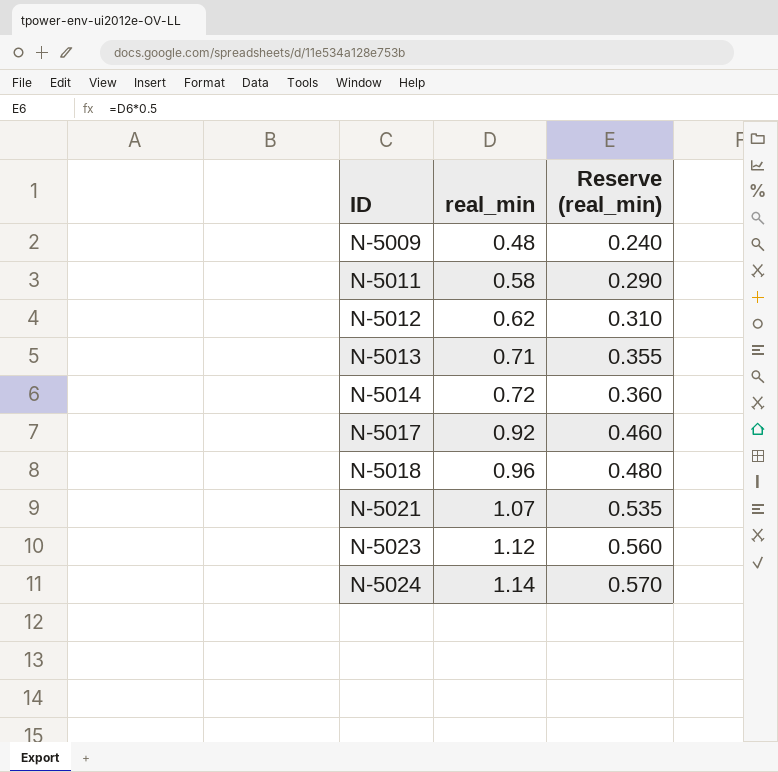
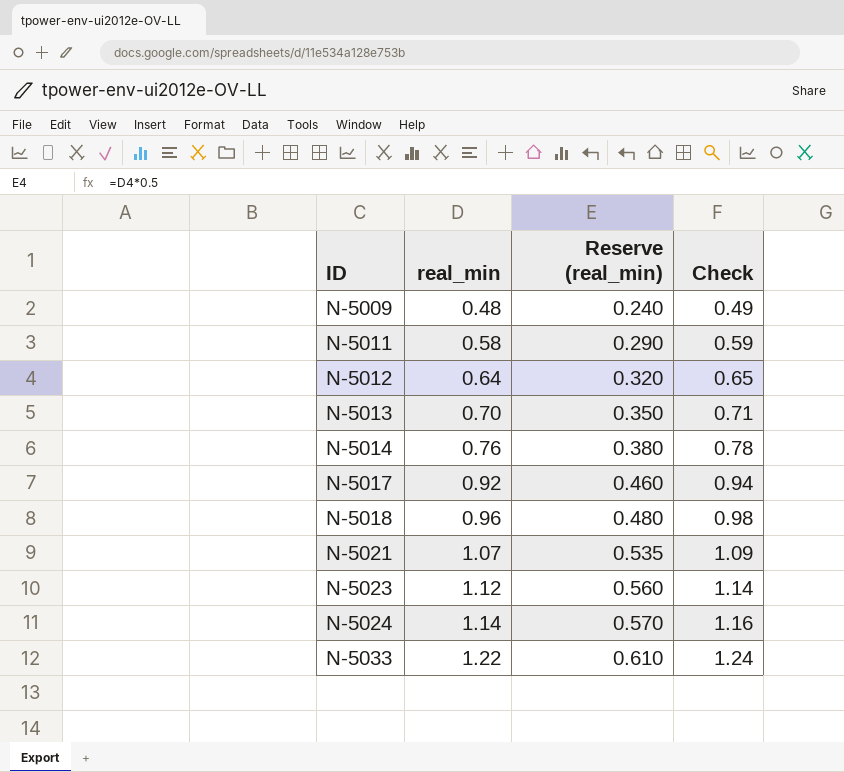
column Check | formula: none -> [real_min] * 1.02
N-5012 | real_min: 0.62 -> 0.64
N-5012 | Reserve (real_min): 0.310 -> 0.320
N-5013 | real_min: 0.71 -> 0.70
N-5013 | Reserve (real_min): 0.355 -> 0.350
N-5014 | real_min: 0.72 -> 0.76
N-5014 | Reserve (real_min): 0.360 -> 0.380
row N-5033: none -> 1.22 | 0.610 | 1.24

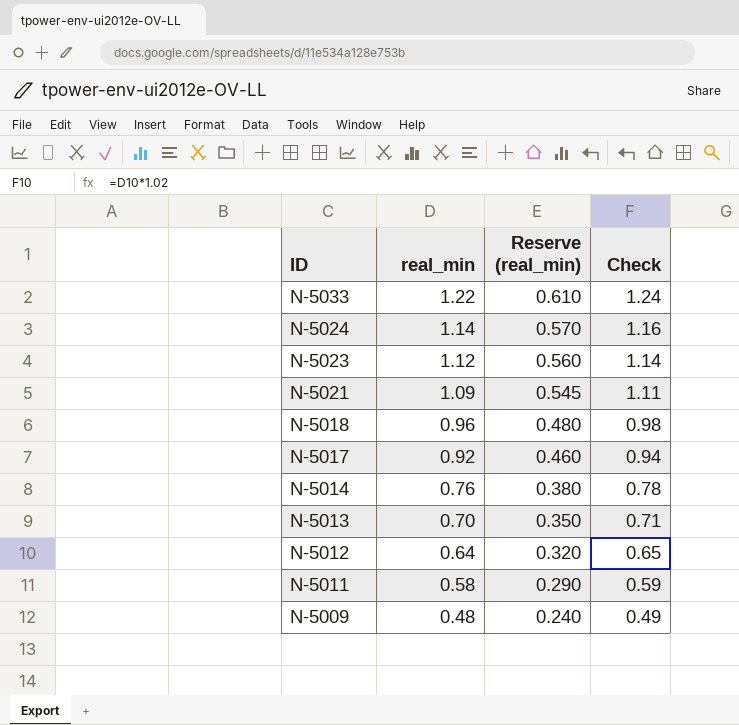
row order: ID ascending -> ID descending
N-5021 | real_min: 1.07 -> 1.09
N-5021 | Reserve (real_min): 0.535 -> 0.545
N-5021 | Check: 1.09 -> 1.11

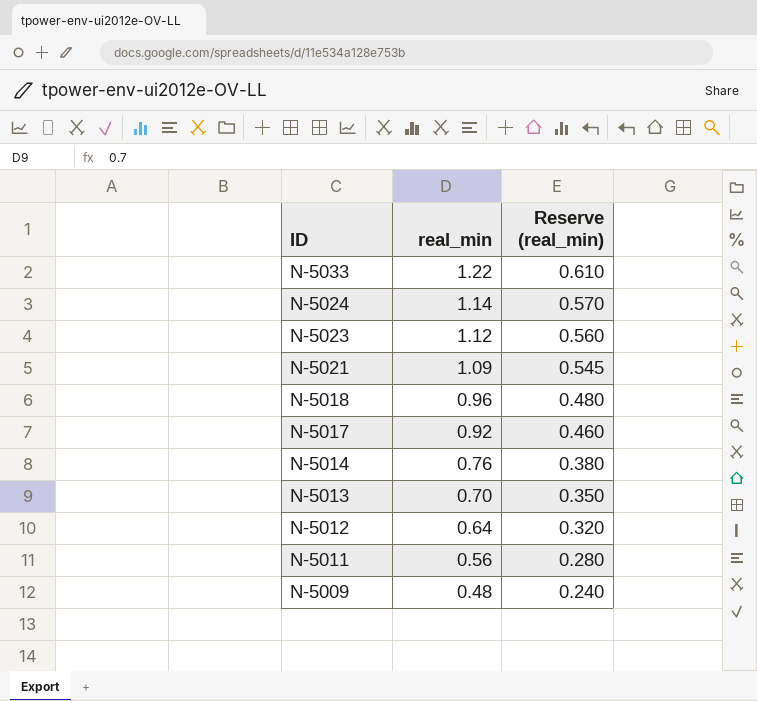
column Check | formula: [real_min] * 1.02 -> none
N-5011 | real_min: 0.58 -> 0.56
N-5011 | Reserve (real_min): 0.290 -> 0.280

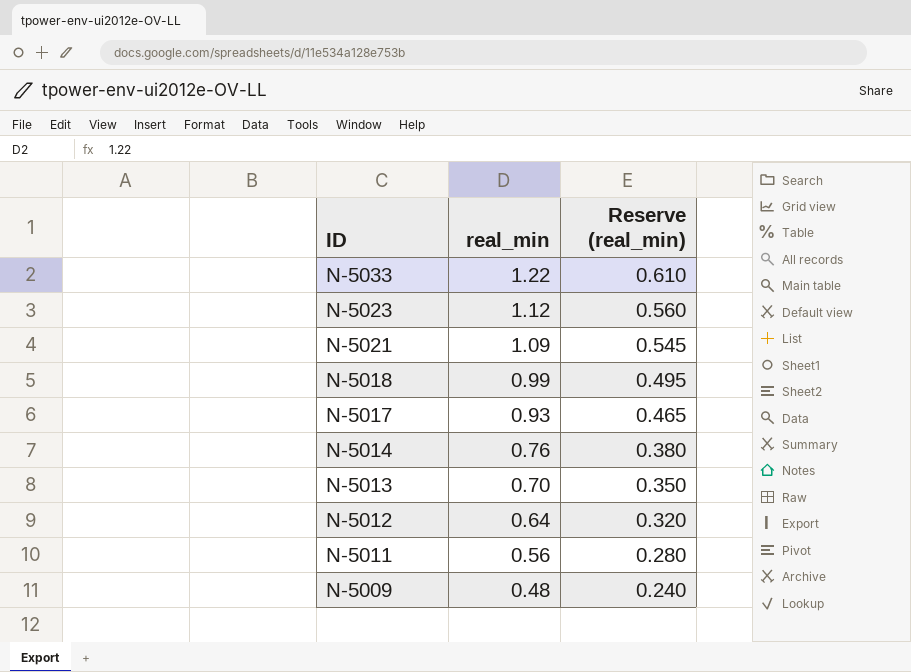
row N-5024: 1.14 | 0.570 -> none
N-5018 | real_min: 0.96 -> 0.99
N-5018 | Reserve (real_min): 0.480 -> 0.495
N-5017 | real_min: 0.92 -> 0.93
N-5017 | Reserve (real_min): 0.460 -> 0.465

